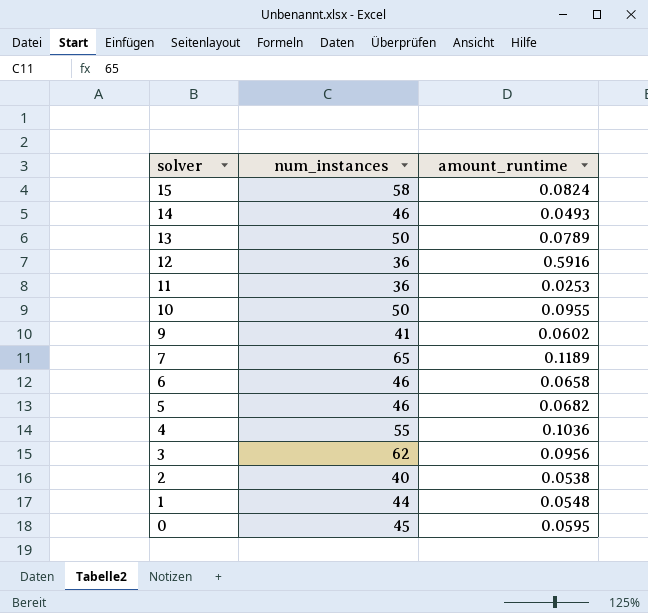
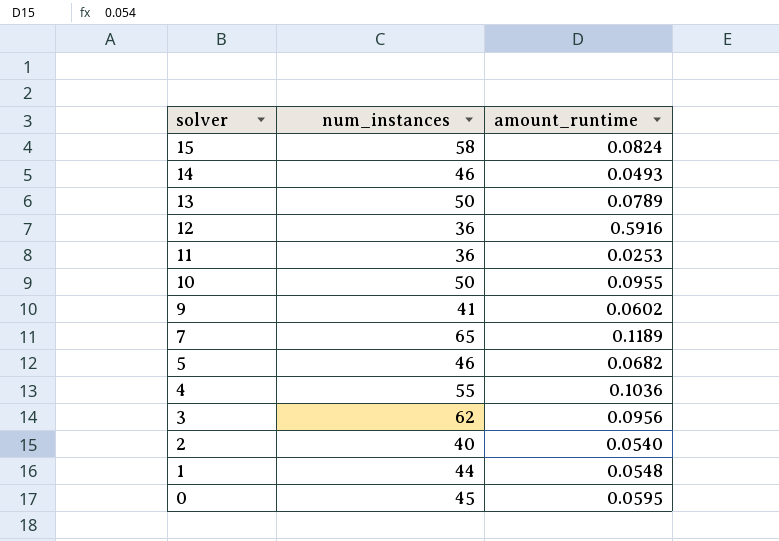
row 6: 46 | 0.0658 -> none
2 | amount_runtime: 0.0538 -> 0.0540

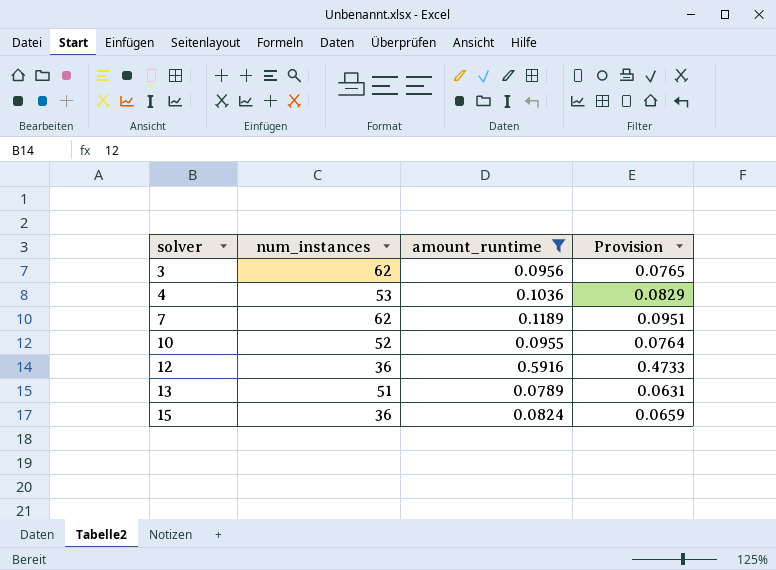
filter: none -> amount_runtime >= 0.0789
row order: solver descending -> solver ascending
column Provision | formula: none -> [amount_runtime] * 0.8
4 | num_instances: 55 -> 53
7 | num_instances: 65 -> 62
10 | num_instances: 50 -> 52
13 | num_instances: 50 -> 51
15 | num_instances: 58 -> 36

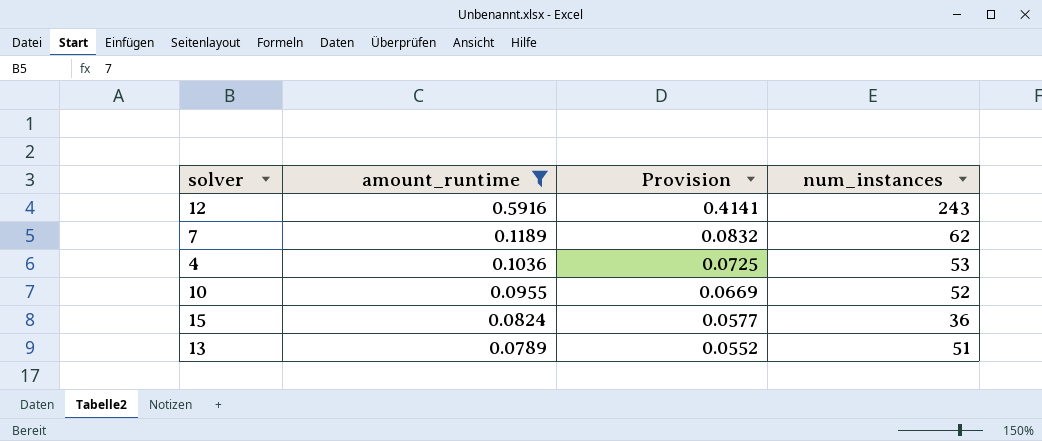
row order: solver ascending -> amount_runtime descending
column Provision | formula: [amount_runtime] * 0.8 -> [amount_runtime] * 0.7
column num_instances | position: 2 -> 4
row 3: 62 | 0.0956 | 0.0765 -> none
12 | num_instances: 36 -> 243

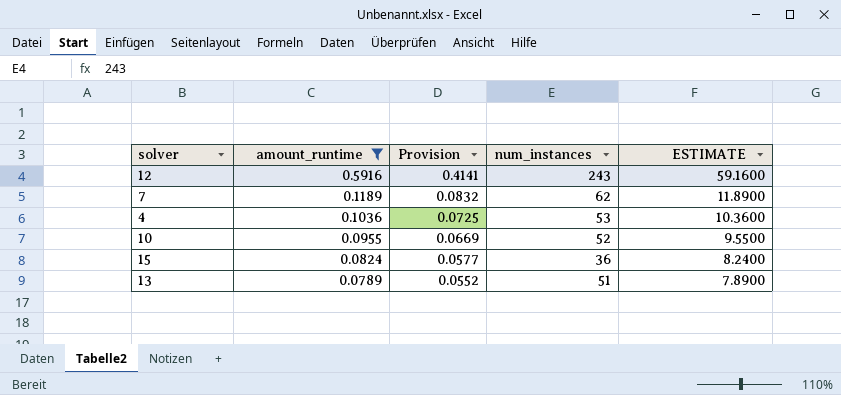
column ESTIMATE | formula: none -> [amount_runtime] * 100

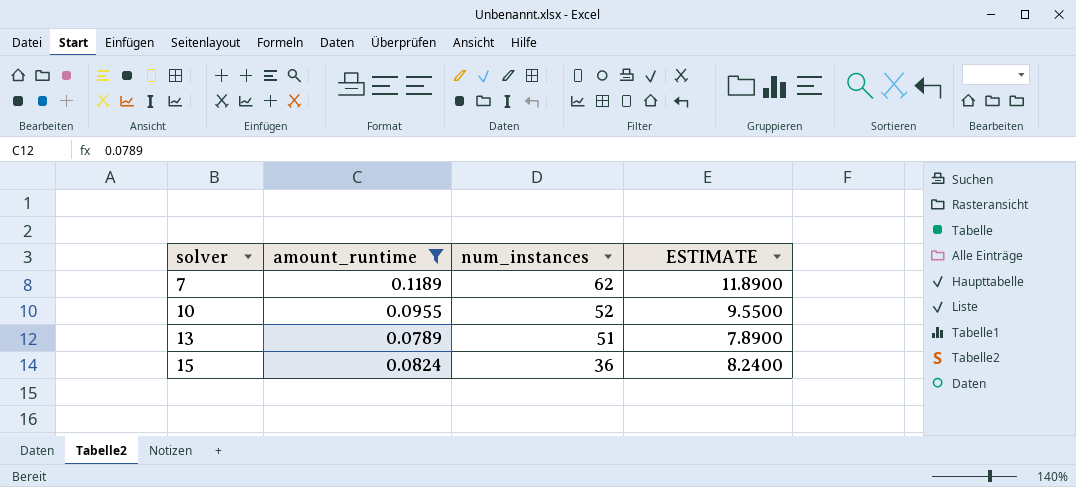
row order: amount_runtime descending -> solver ascending
column Provision | formula: [amount_runtime] * 0.7 -> none
row 12: 0.5916 | 0.4141 | 243 | 59.1600 -> none
row 4: 0.1036 | 0.0725 | 53 | 10.3600 -> none

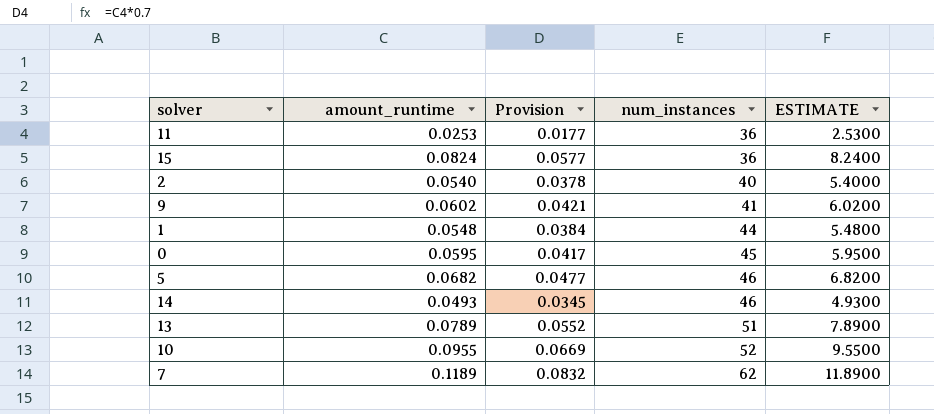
filter: amount_runtime >= 0.0789 -> none
row order: solver ascending -> num_instances ascending
column Provision | formula: none -> [amount_runtime] * 0.7

